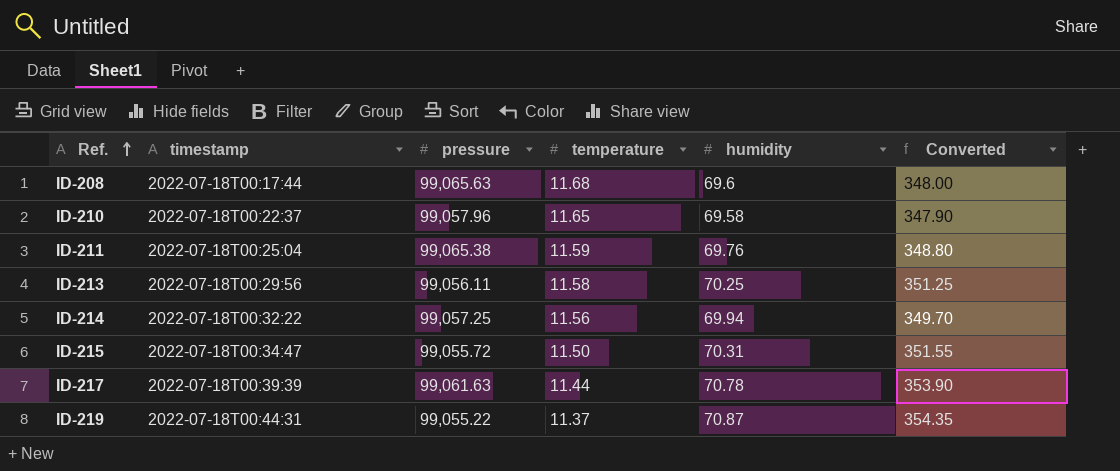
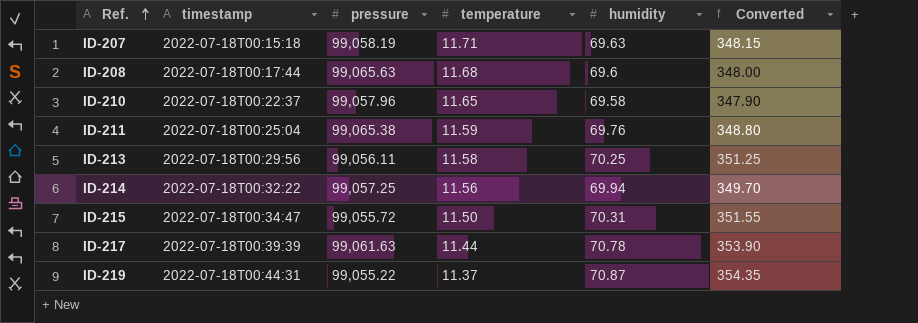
row ID-207: none -> 2022-07-18T00:15:18 | 99,058.19 | 11.71 | 69.63 | 348.15

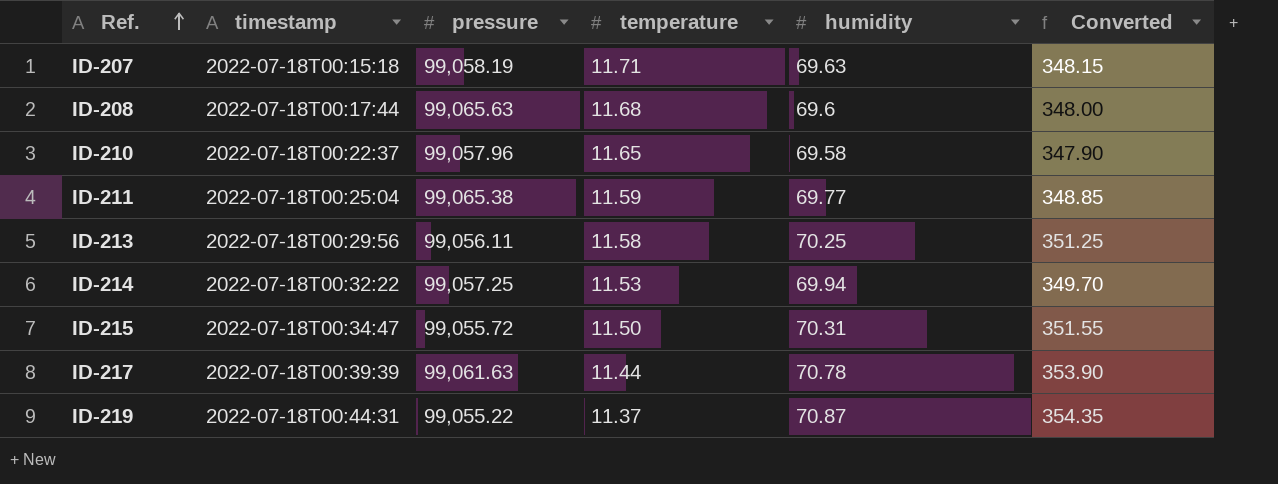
ID-211 | humidity: 69.76 -> 69.77
ID-211 | Converted: 348.80 -> 348.85
ID-214 | temperature: 11.56 -> 11.53

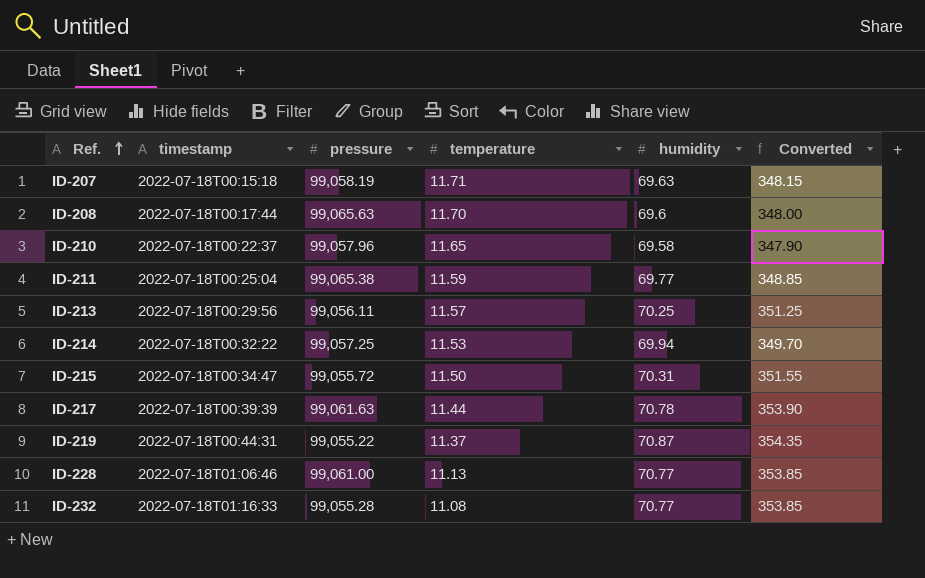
ID-208 | temperature: 11.68 -> 11.70
ID-213 | temperature: 11.58 -> 11.57
row ID-228: none -> 2022-07-18T01:06:46 | 99,061.00 | 11.13 | 70.77 | 353.85
row ID-232: none -> 2022-07-18T01:16:33 | 99,055.28 | 11.08 | 70.77 | 353.85

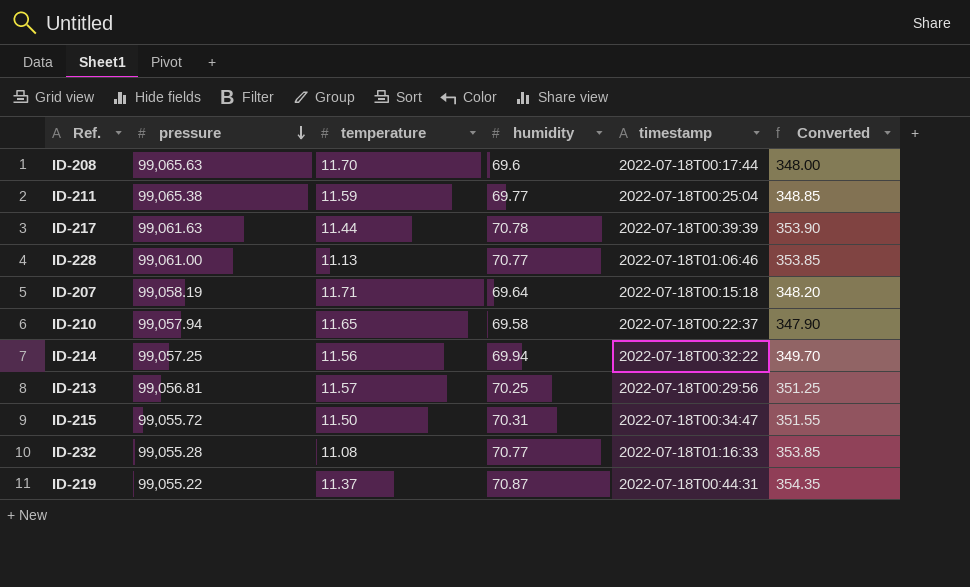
row order: Ref. ascending -> pressure descending
column timestamp | position: 2 -> 5
ID-207 | humidity: 69.63 -> 69.64
ID-207 | Converted: 348.15 -> 348.20
ID-210 | pressure: 99,057.96 -> 99,057.94
ID-214 | temperature: 11.53 -> 11.56
ID-213 | pressure: 99,056.11 -> 99,056.81

